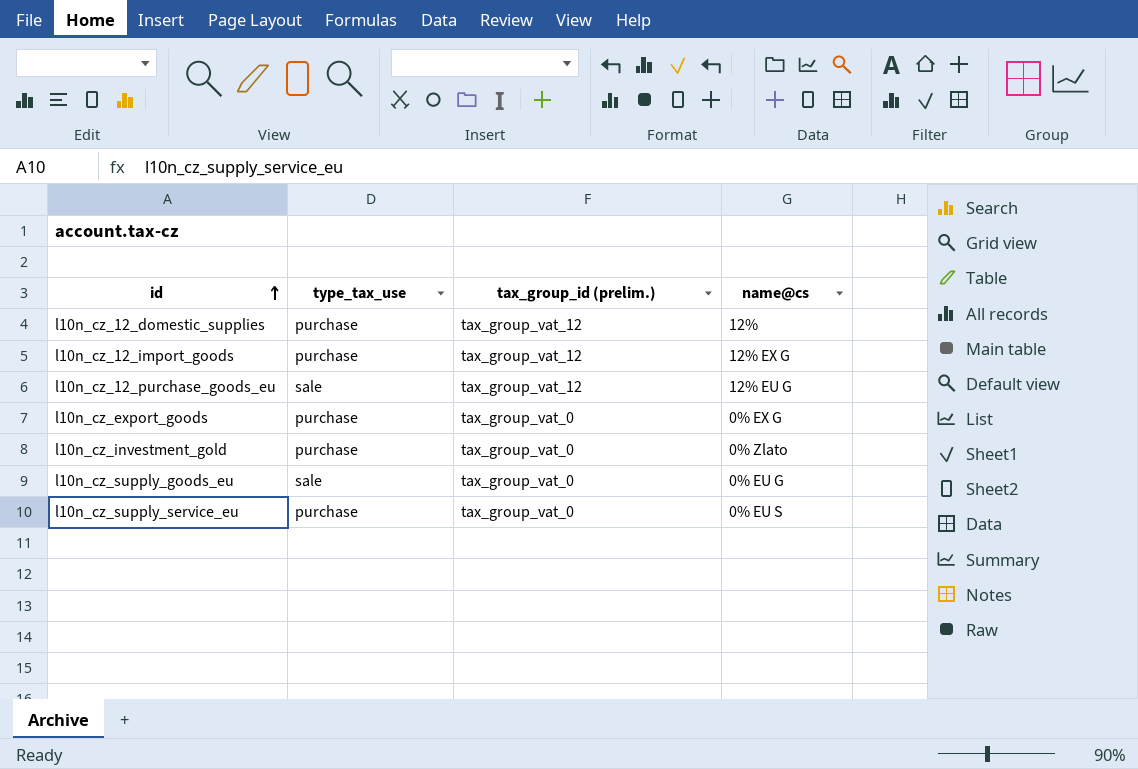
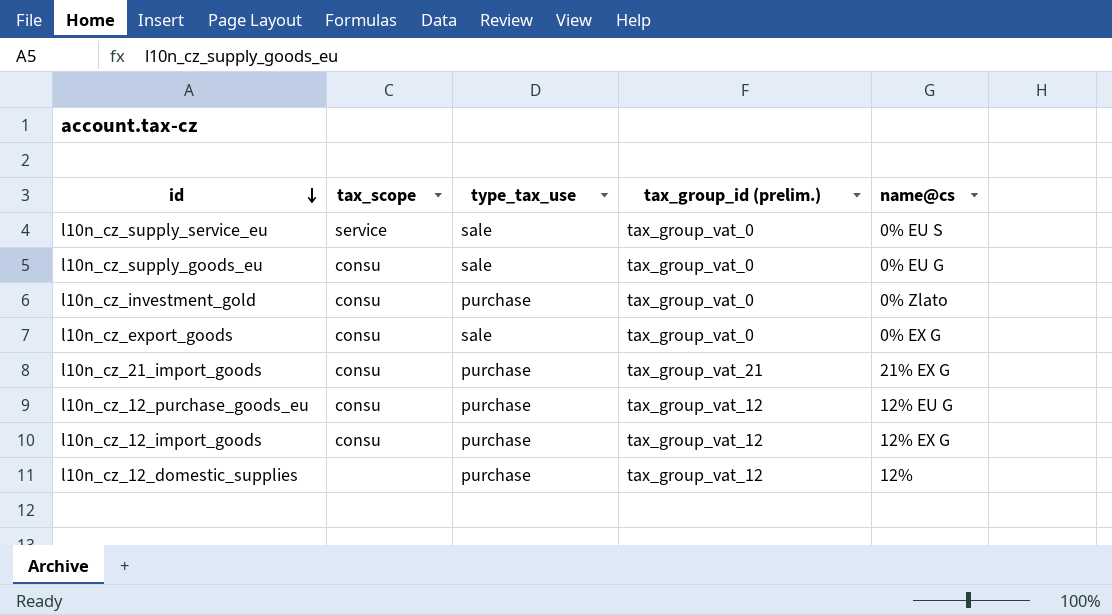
row order: id ascending -> id descending
column tax_scope | position: none -> 2
l10n_cz_supply_service_eu | type_tax_use: purchase -> sale
l10n_cz_export_goods | type_tax_use: purchase -> sale
row l10n_cz_21_import_goods: none -> consu | purchase | tax_group_vat_21 | 21% EX G
l10n_cz_12_purchase_goods_eu | type_tax_use: sale -> purchase

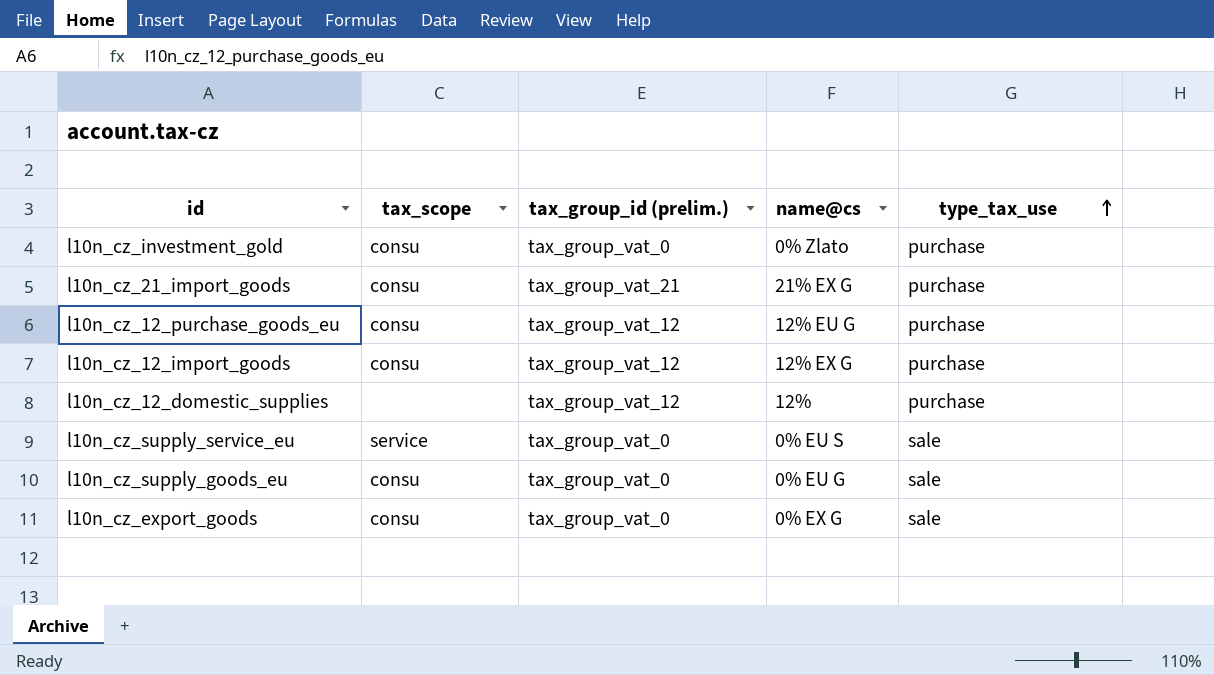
row order: id descending -> type_tax_use ascending
column type_tax_use | position: 3 -> 5

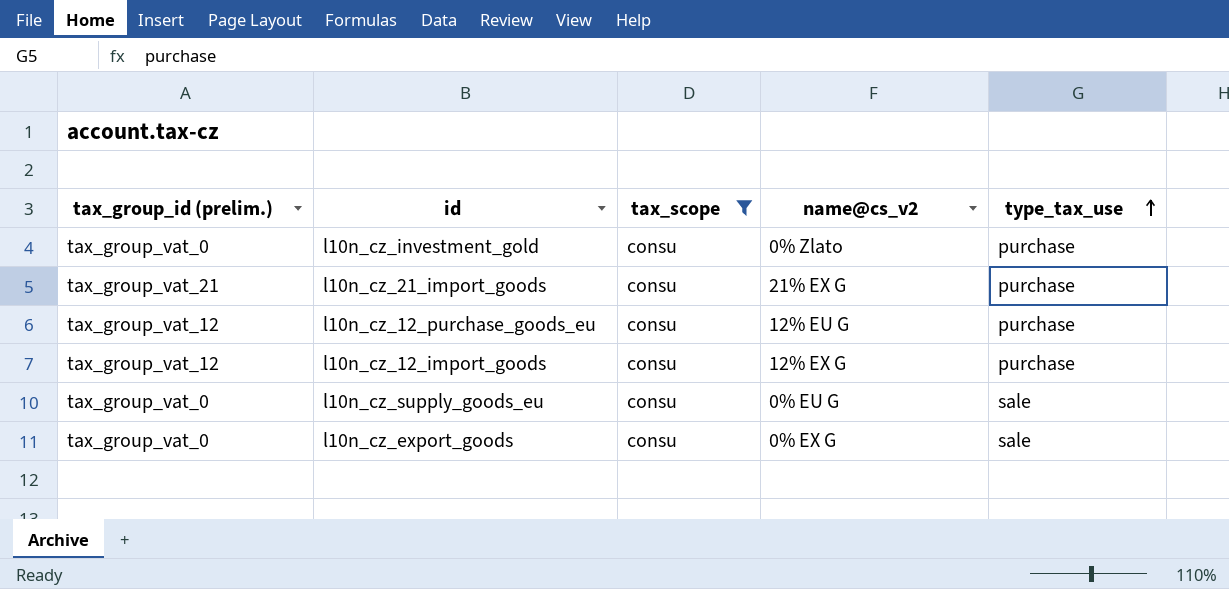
filter: none -> tax_scope = consu
column tax_group_id (prelim.) | position: 3 -> 1
column name: name@cs -> name@cs_v2

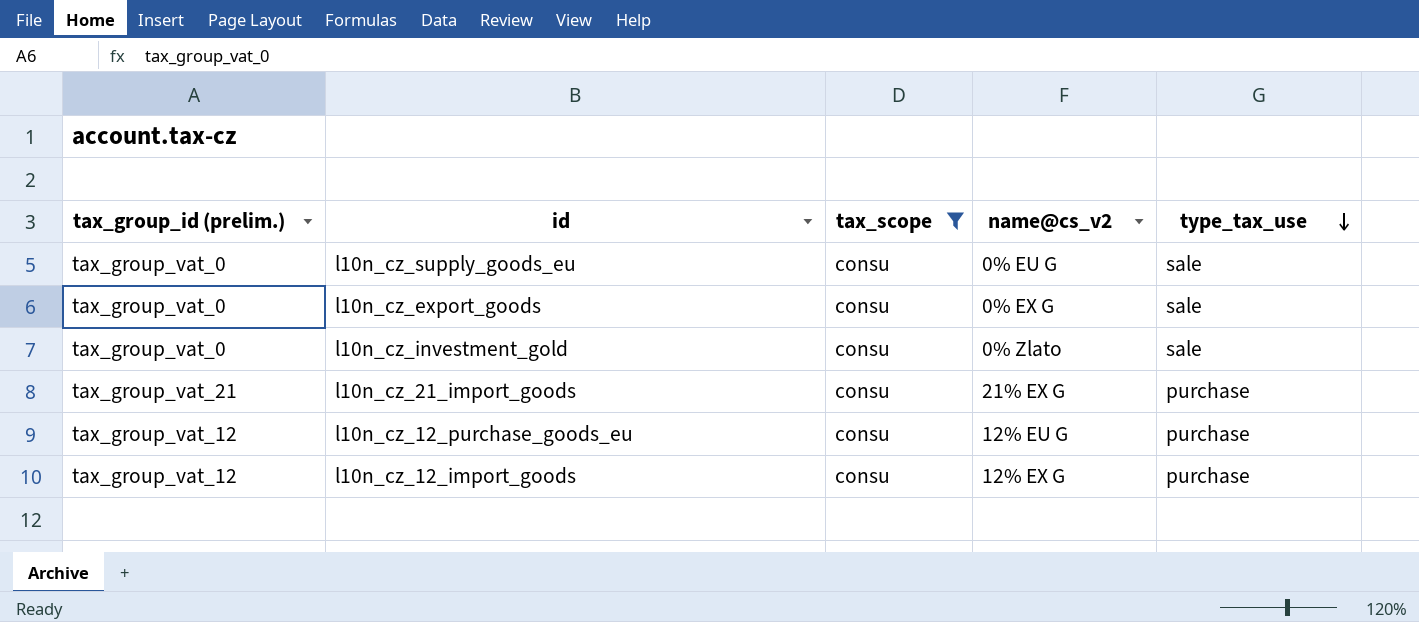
row order: type_tax_use ascending -> type_tax_use descending
l10n_cz_investment_gold | type_tax_use: purchase -> sale

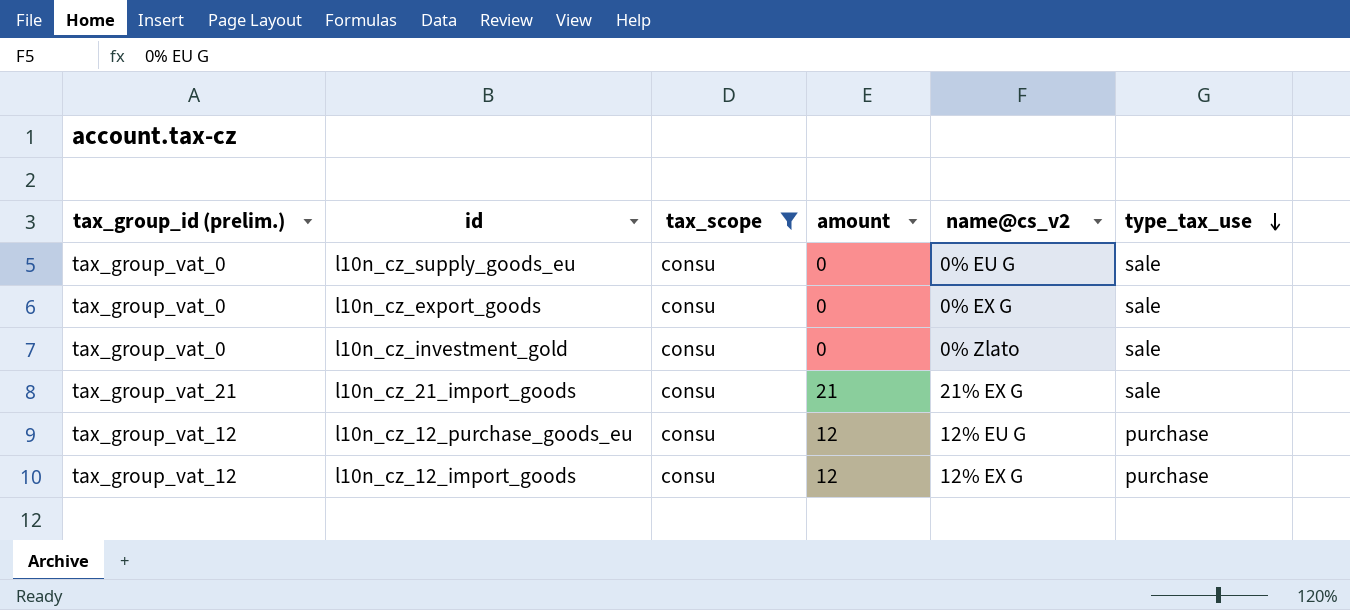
column amount | position: none -> 4
l10n_cz_21_import_goods | type_tax_use: purchase -> sale

